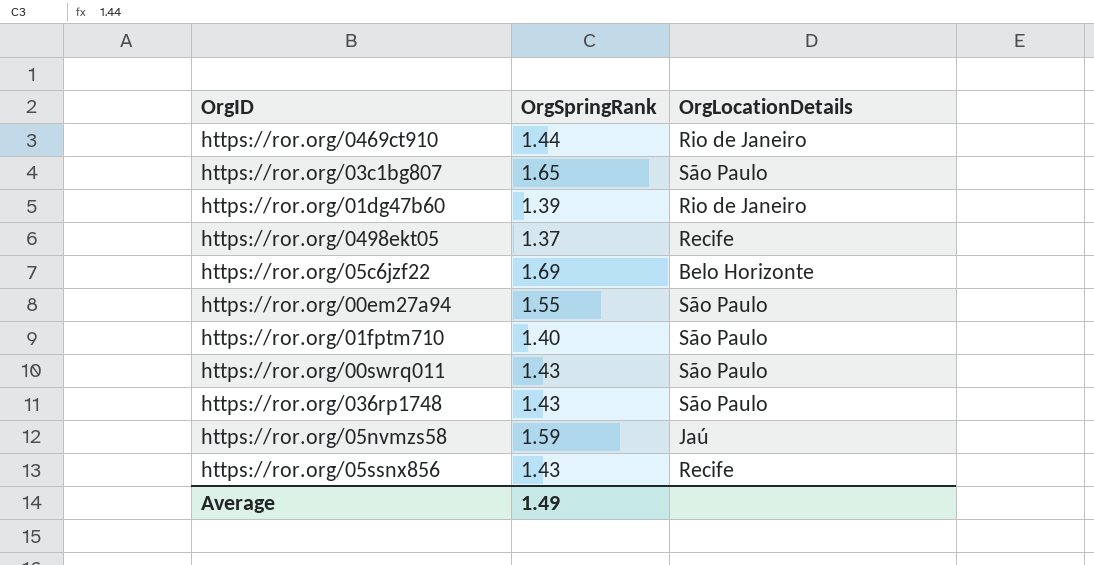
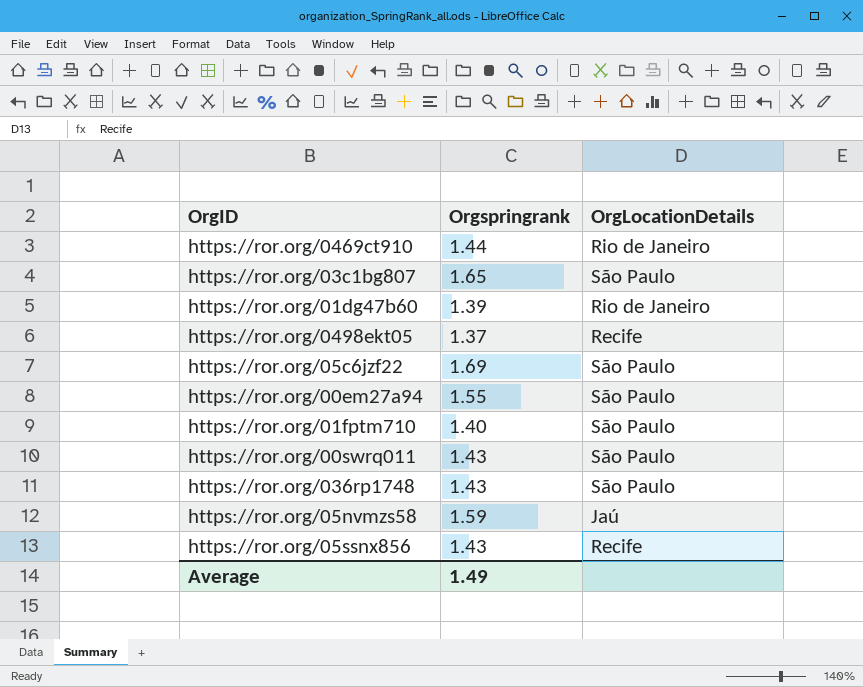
column name: OrgSpringRank -> Orgspringrank
https://ror.org/05c6jzf22 | OrgLocationDetails: Belo Horizonte -> São Paulo

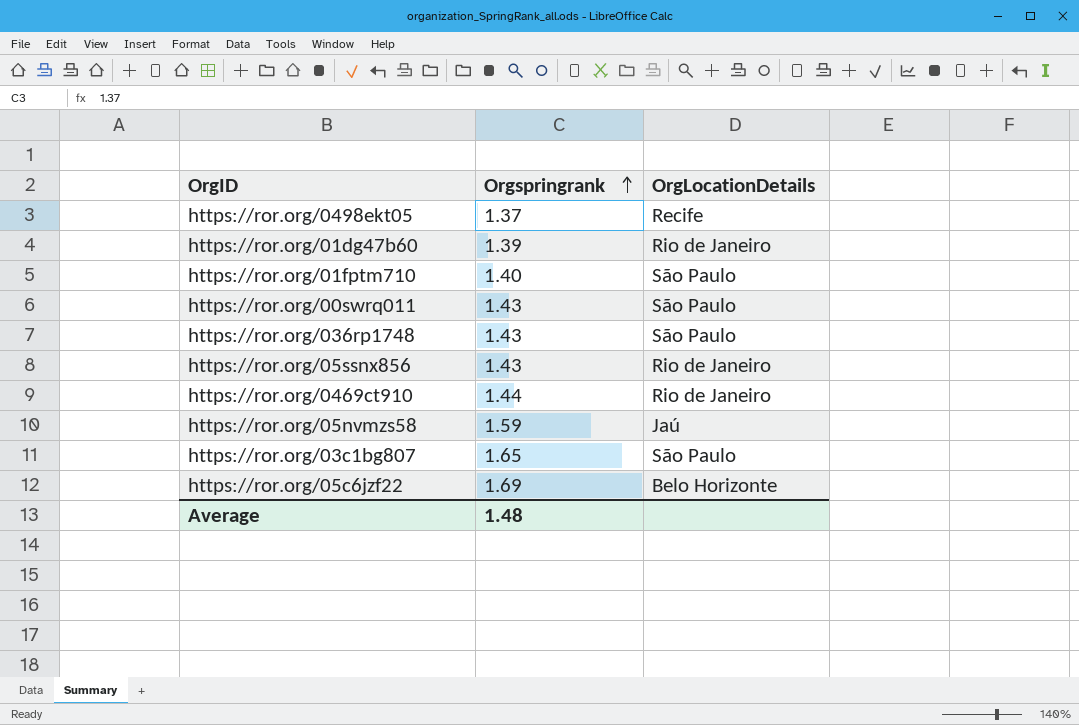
row order: none -> Orgspringrank ascending
row https://ror.org/00em27a94: 1.55 | São Paulo -> none
https://ror.org/05ssnx856 | OrgLocationDetails: Recife -> Rio de Janeiro
https://ror.org/05c6jzf22 | OrgLocationDetails: São Paulo -> Belo Horizonte
Average | Orgspringrank: 1.49 -> 1.48

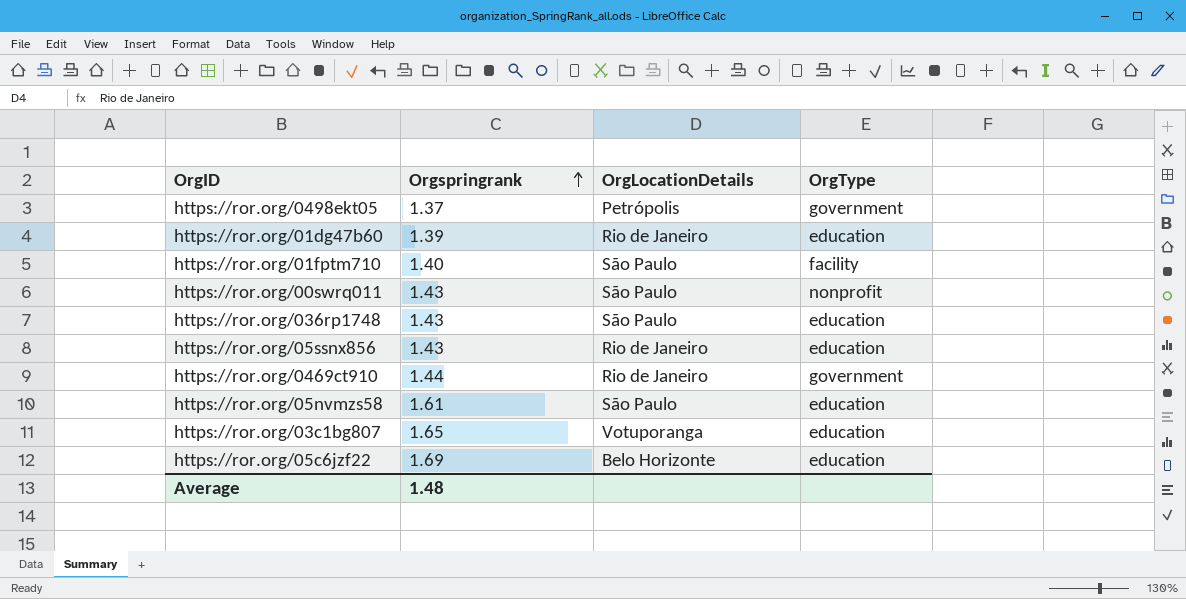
column OrgType | position: none -> 4
https://ror.org/0498ekt05 | OrgLocationDetails: Recife -> Petrópolis
https://ror.org/05nvmzs58 | Orgspringrank: 1.59 -> 1.61
https://ror.org/05nvmzs58 | OrgLocationDetails: Jaú -> São Paulo
https://ror.org/03c1bg807 | OrgLocationDetails: São Paulo -> Votuporanga

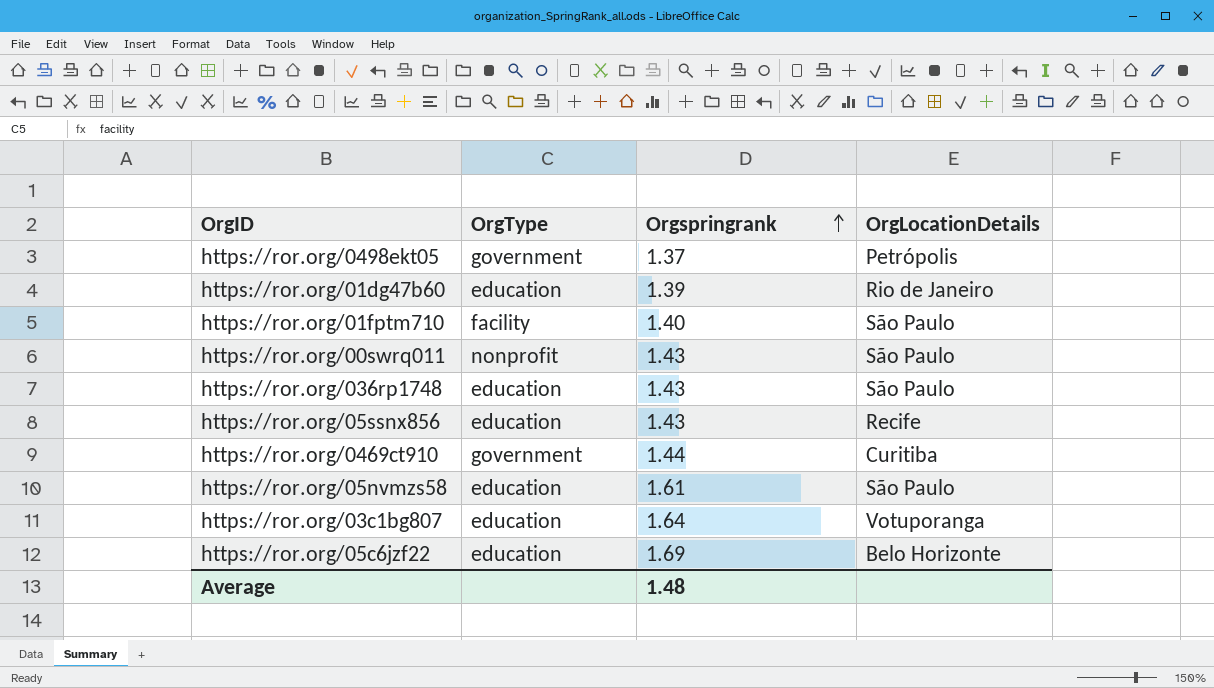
column OrgType | position: 4 -> 2
https://ror.org/05ssnx856 | OrgLocationDetails: Rio de Janeiro -> Recife
https://ror.org/0469ct910 | OrgLocationDetails: Rio de Janeiro -> Curitiba
https://ror.org/03c1bg807 | Orgspringrank: 1.65 -> 1.64

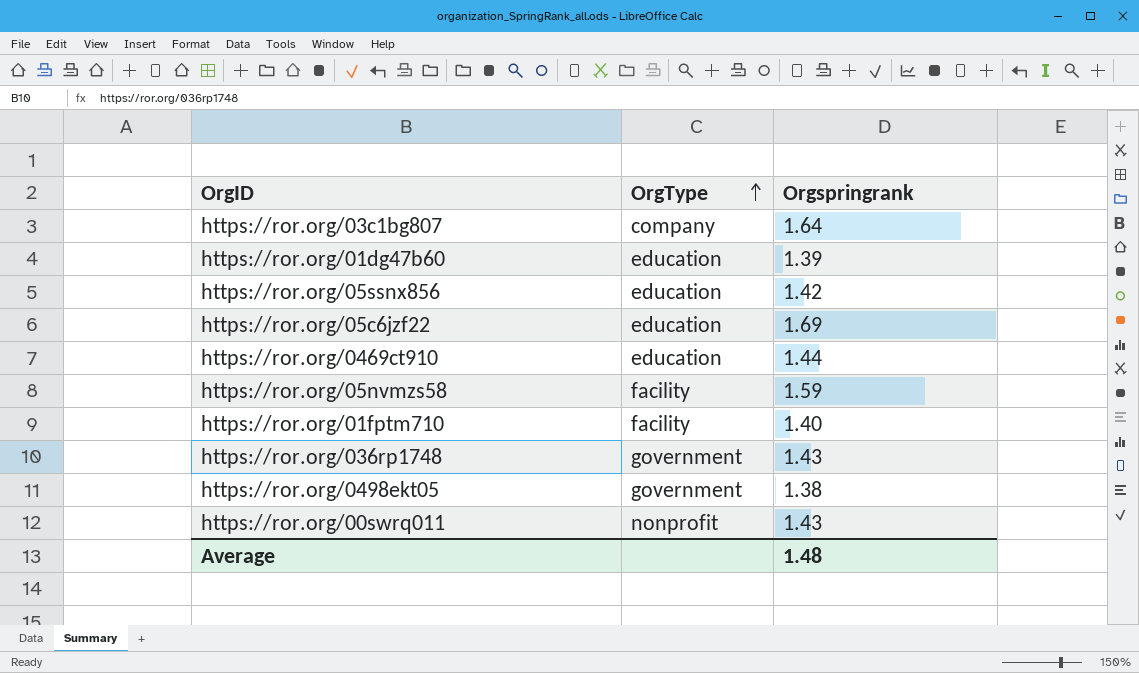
row order: Orgspringrank ascending -> OrgType ascending
column OrgLocationDetails | position: 4 -> none
https://ror.org/03c1bg807 | OrgType: education -> company
https://ror.org/05ssnx856 | Orgspringrank: 1.43 -> 1.42
https://ror.org/0469ct910 | OrgType: government -> education
https://ror.org/05nvmzs58 | OrgType: education -> facility
https://ror.org/05nvmzs58 | Orgspringrank: 1.61 -> 1.59
https://ror.org/036rp1748 | OrgType: education -> government
https://ror.org/0498ekt05 | Orgspringrank: 1.37 -> 1.38

